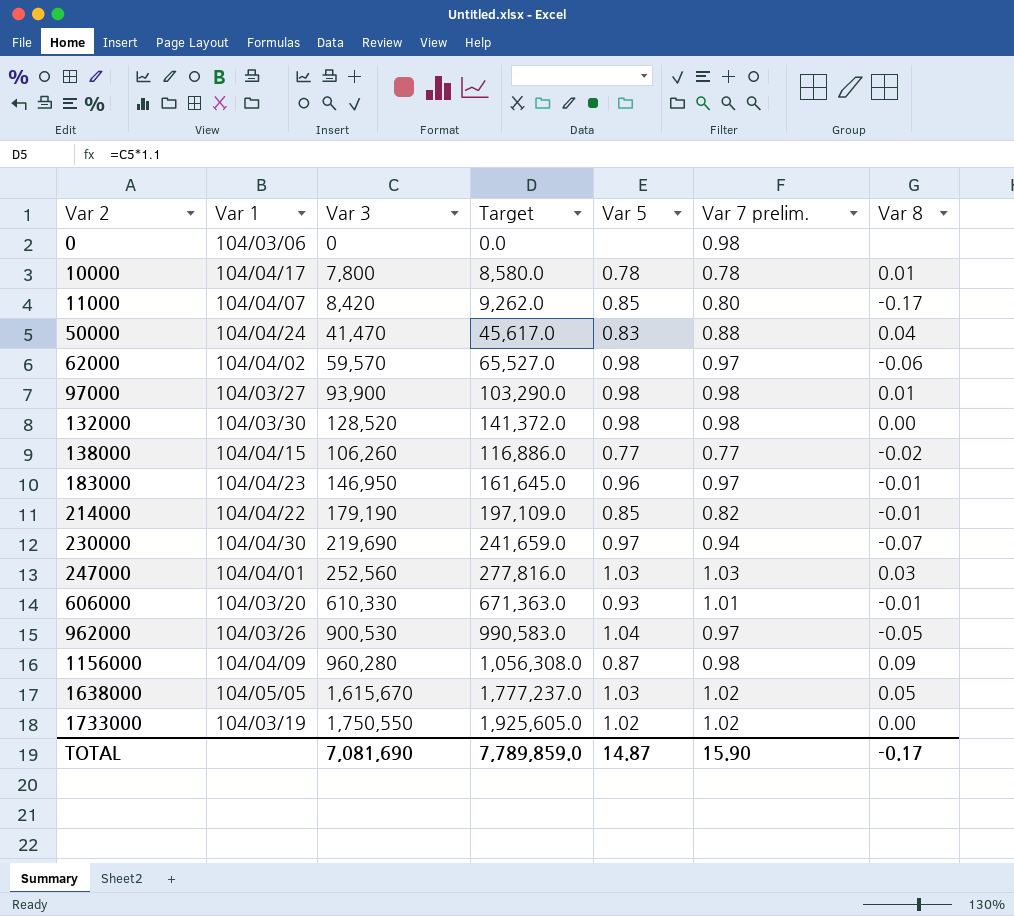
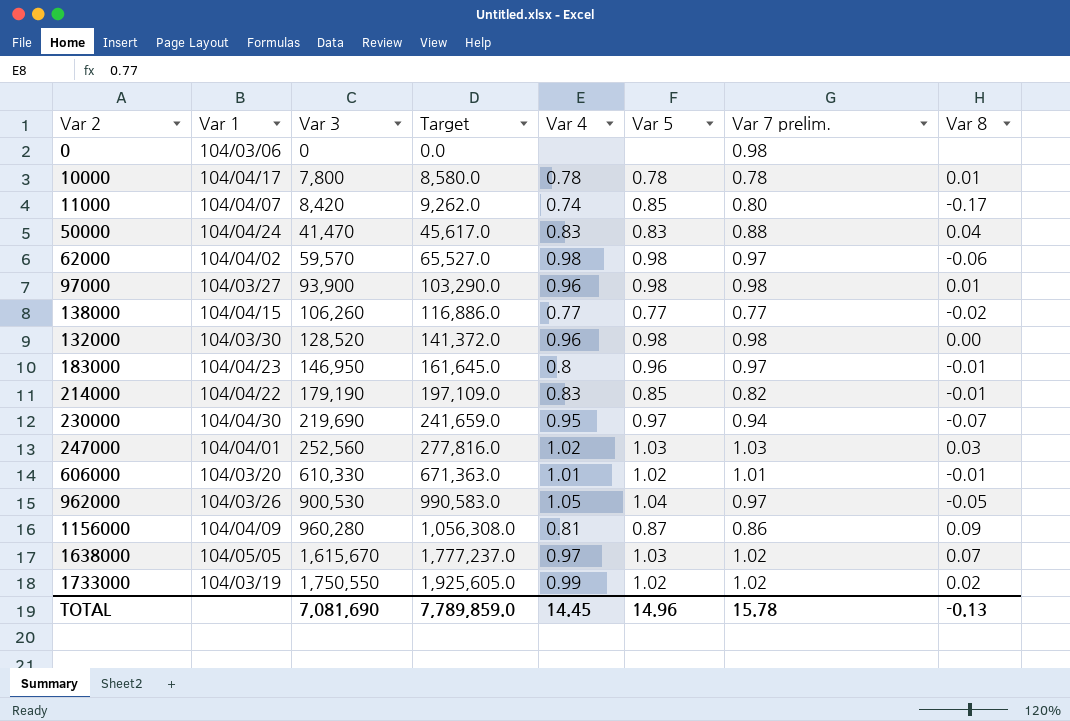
row order: Var 2 ascending -> Var 3 ascending
column Var 4 | position: none -> 5
606000 | Var 5: 0.93 -> 1.02
1156000 | Var 7 prelim.: 0.98 -> 0.86
1638000 | Var 8: 0.05 -> 0.07
1733000 | Var 8: 0.00 -> 0.02
TOTAL | Var 5: 14.87 -> 14.96
TOTAL | Var 7 prelim.: 15.90 -> 15.78
TOTAL | Var 8: -0.17 -> -0.13

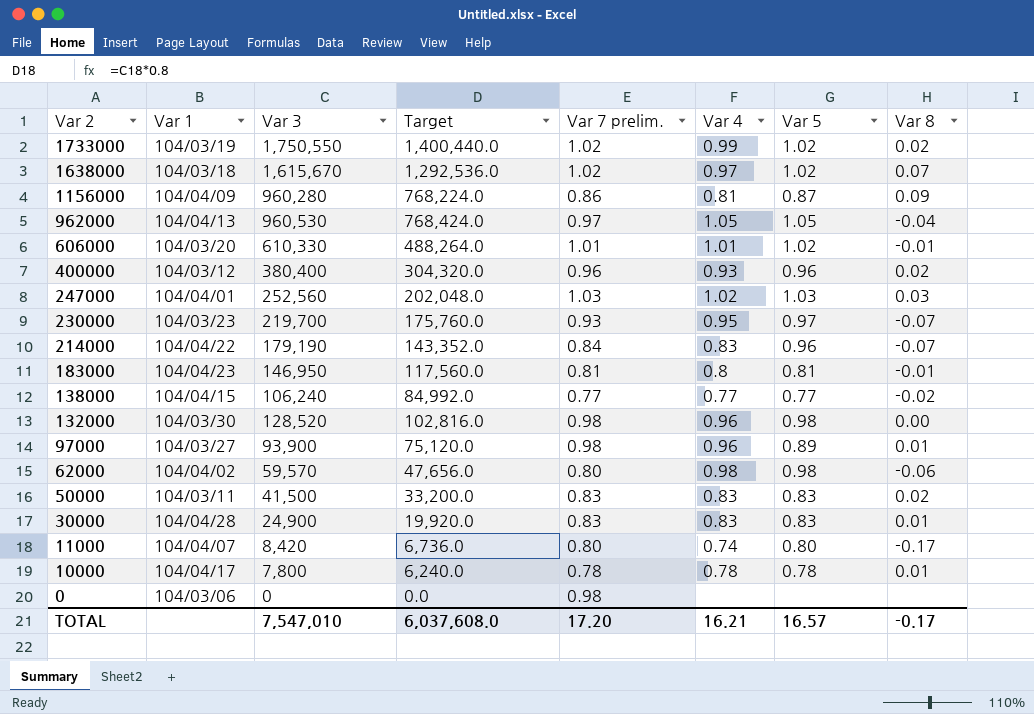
row order: Var 3 ascending -> Var 2 descending
column Target | formula: [Var 3] * 1.1 -> [Var 3] * 0.8
column Var 7 prelim. | position: 7 -> 5
1638000 | Var 1: 104/05/05 -> 104/03/18
1638000 | Var 5: 1.03 -> 1.02
962000 | Var 1: 104/03/26 -> 104/04/13
962000 | Var 3: 900,530 -> 960,530
962000 | Var 5: 1.04 -> 1.05
962000 | Var 8: -0.05 -> -0.04
row 400000: none -> 104/03/12 | 380,400 | 304,320.0 | 0.96 | 0.93 | 0.96 | 0.02
230000 | Var 1: 104/04/30 -> 104/03/23
230000 | Var 3: 219,690 -> 219,700
230000 | Var 7 prelim.: 0.94 -> 0.93
214000 | Var 7 prelim.: 0.82 -> 0.84
214000 | Var 5: 0.85 -> 0.96
214000 | Var 8: -0.01 -> -0.07
183000 | Var 7 prelim.: 0.97 -> 0.81
183000 | Var 5: 0.96 -> 0.81
138000 | Var 3: 106,260 -> 106,240
97000 | Var 5: 0.98 -> 0.89
62000 | Var 7 prelim.: 0.97 -> 0.80
50000 | Var 1: 104/04/24 -> 104/03/11
50000 | Var 3: 41,470 -> 41,500
50000 | Var 7 prelim.: 0.88 -> 0.83
50000 | Var 8: 0.04 -> 0.02
row 30000: none -> 104/04/28 | 24,900 | 19,920.0 | 0.83 | 0.83 | 0.83 | 0.01
11000 | Var 5: 0.85 -> 0.80
TOTAL | Var 3: 7,081,690 -> 7,547,010
TOTAL | Target: 7,789,859.0 -> 6,037,608.0
TOTAL | Var 7 prelim.: 15.78 -> 17.20
TOTAL | Var 4: 14.45 -> 16.21
TOTAL | Var 5: 14.96 -> 16.57
TOTAL | Var 8: -0.13 -> -0.17

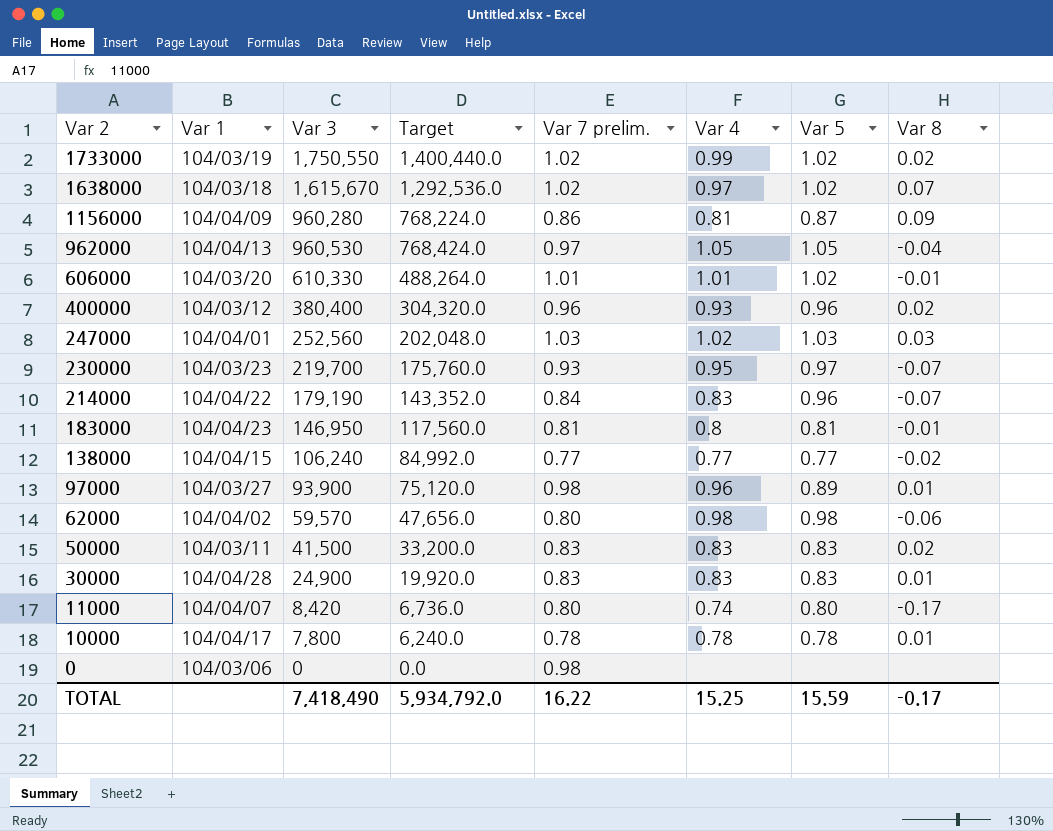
row 132000: 104/03/30 | 128,520 | 102,816.0 | 0.98 | 0.96 | 0.98 | 0.00 -> none
TOTAL | Var 3: 7,547,010 -> 7,418,490
TOTAL | Target: 6,037,608.0 -> 5,934,792.0
TOTAL | Var 7 prelim.: 17.20 -> 16.22
TOTAL | Var 4: 16.21 -> 15.25
TOTAL | Var 5: 16.57 -> 15.59

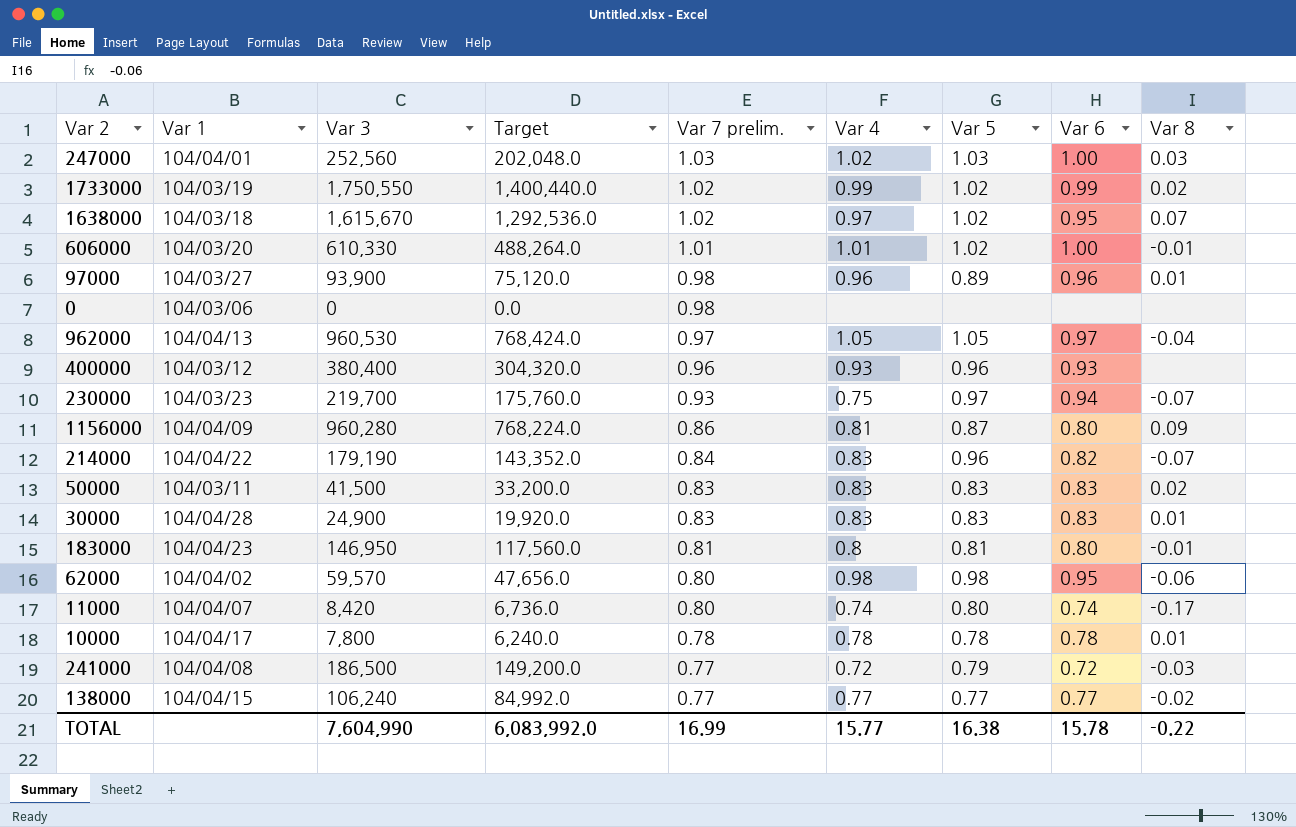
row order: Var 2 descending -> Var 7 prelim. descending
column Var 6 | position: none -> 8
400000 | Var 8: 0.02 -> none
230000 | Var 4: 0.95 -> 0.75
row 241000: none -> 104/04/08 | 186,500 | 149,200.0 | 0.77 | 0.72 | 0.79 | 0.72 | -0.03
TOTAL | Var 3: 7,418,490 -> 7,604,990
TOTAL | Target: 5,934,792.0 -> 6,083,992.0
TOTAL | Var 7 prelim.: 16.22 -> 16.99
TOTAL | Var 4: 15.25 -> 15.77
TOTAL | Var 5: 15.59 -> 16.38
TOTAL | Var 8: -0.17 -> -0.22

